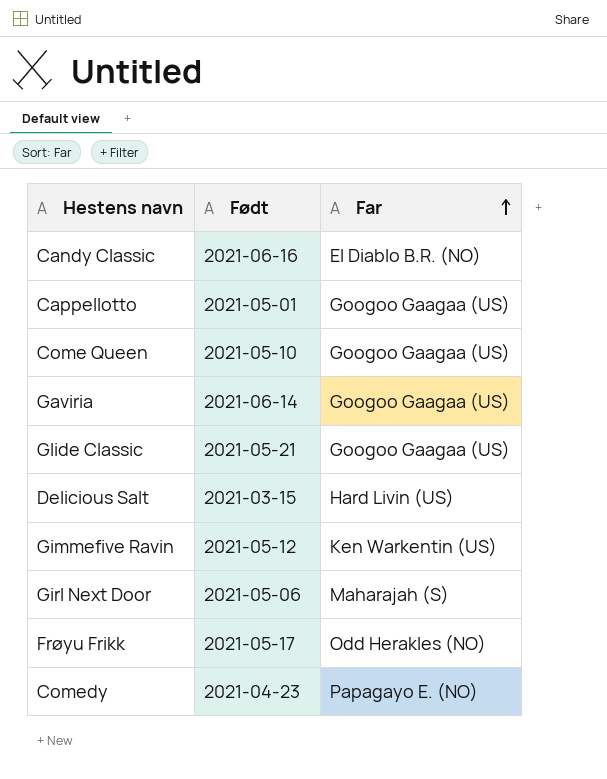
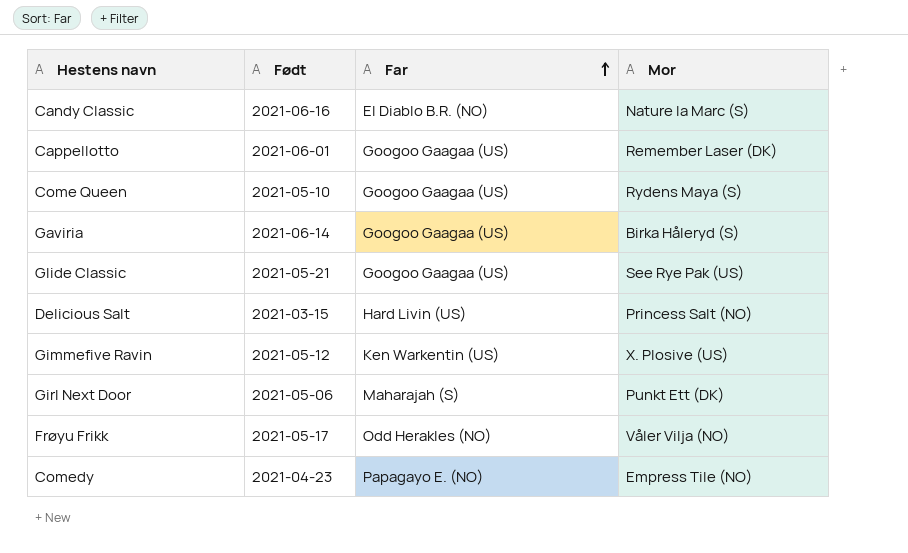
column Mor | position: none -> 4
Cappellotto | Født: 2021-05-01 -> 2021-06-01

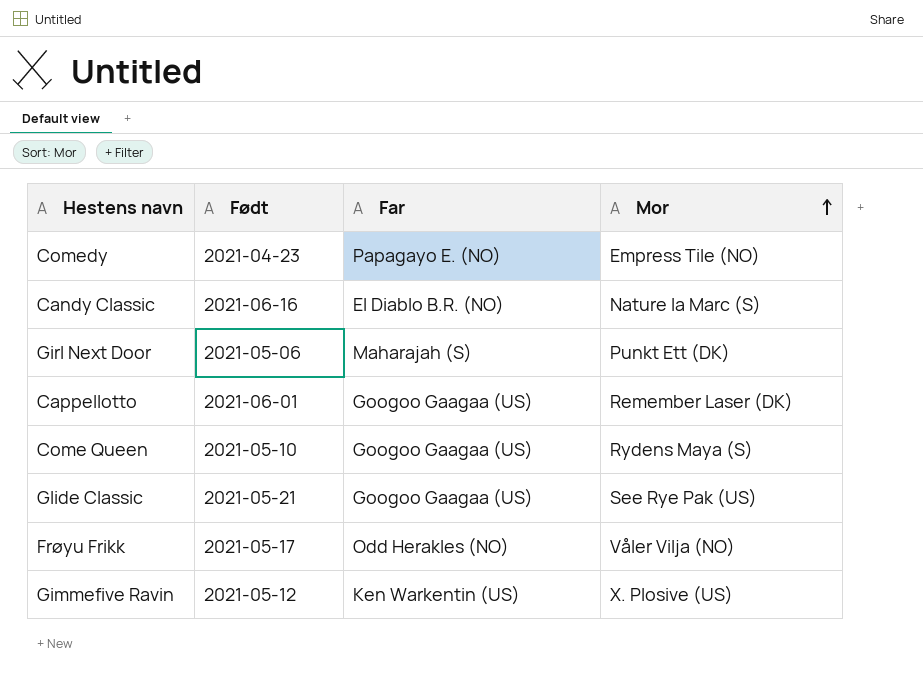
row order: Far ascending -> Mor ascending
row Gaviria: 2021-06-14 | Googoo Gaagaa (US) | Birka Håleryd (S) -> none
row Delicious Salt: 2021-03-15 | Hard Livin (US) | Princess Salt (NO) -> none

